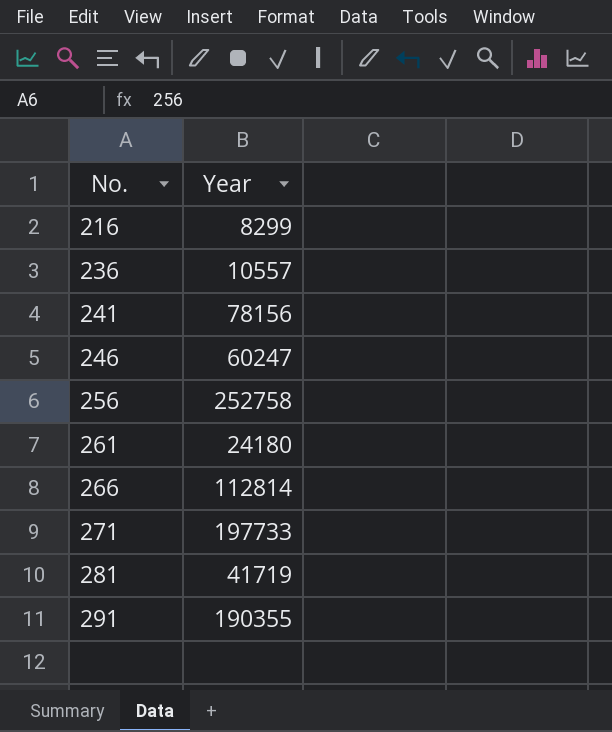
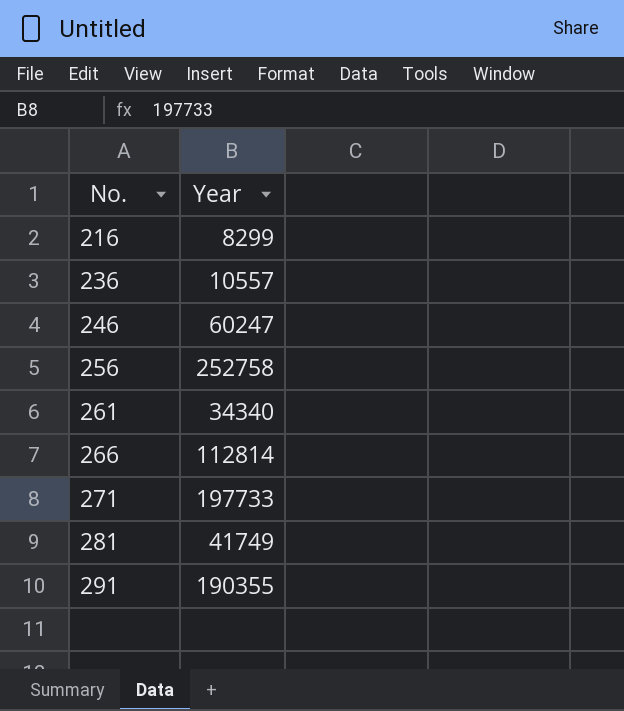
row 241: 78156 -> none
261 | Year: 24180 -> 34340
281 | Year: 41719 -> 41749

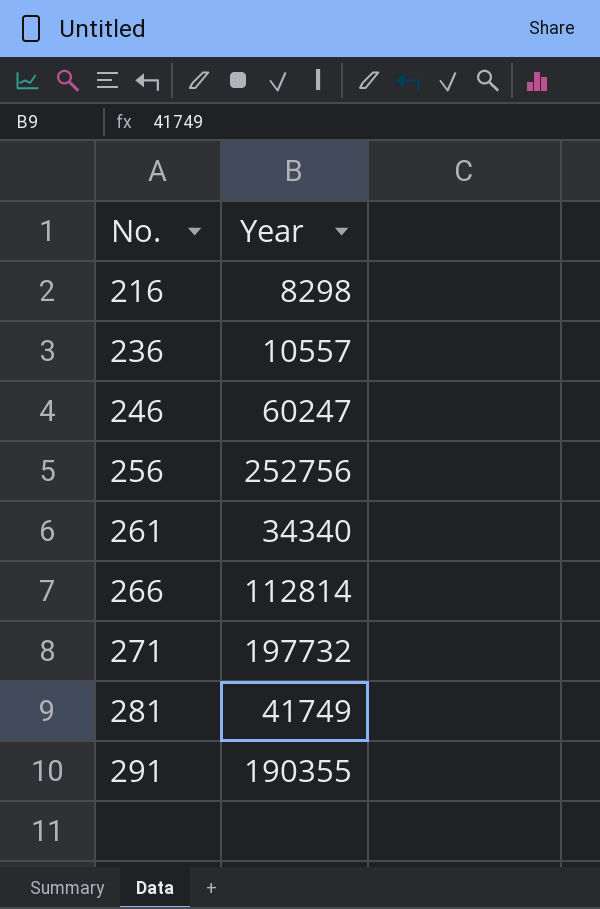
216 | Year: 8299 -> 8298
256 | Year: 252758 -> 252756
271 | Year: 197733 -> 197732

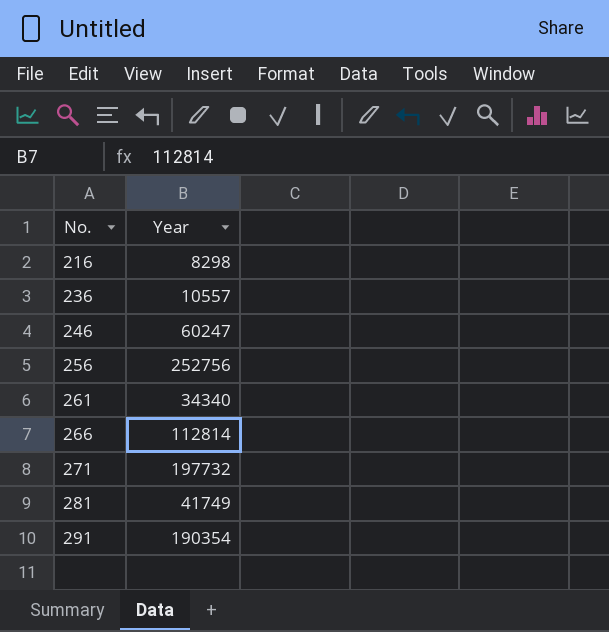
291 | Year: 190355 -> 190354

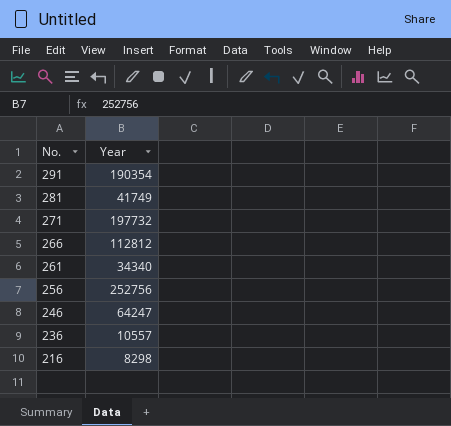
row order: No. ascending -> No. descending
266 | Year: 112814 -> 112812
246 | Year: 60247 -> 64247

